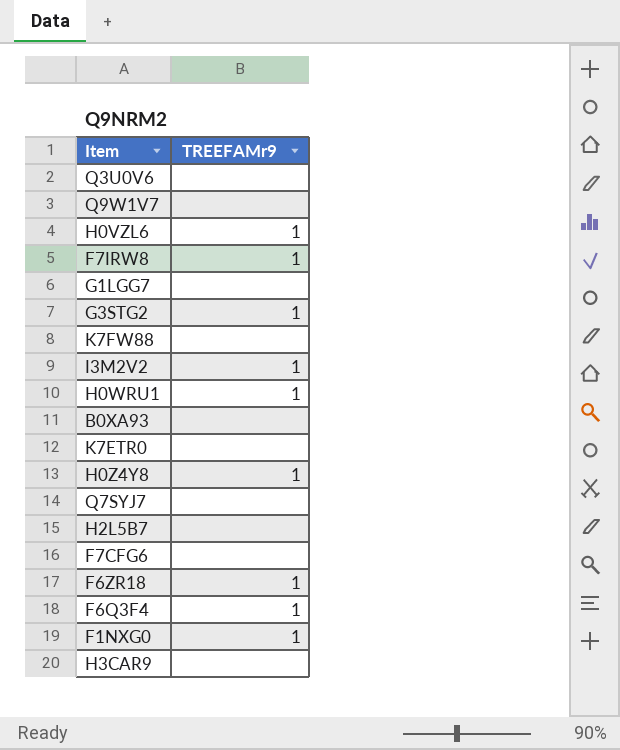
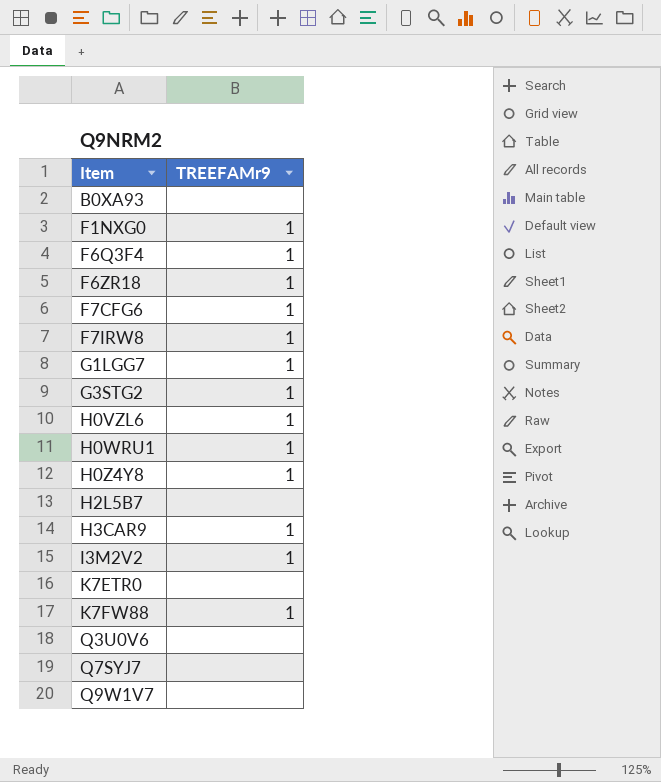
row order: none -> Item ascending
F7CFG6 | TREEFAMr9: none -> 1
G1LGG7 | TREEFAMr9: none -> 1
H3CAR9 | TREEFAMr9: none -> 1
K7FW88 | TREEFAMr9: none -> 1

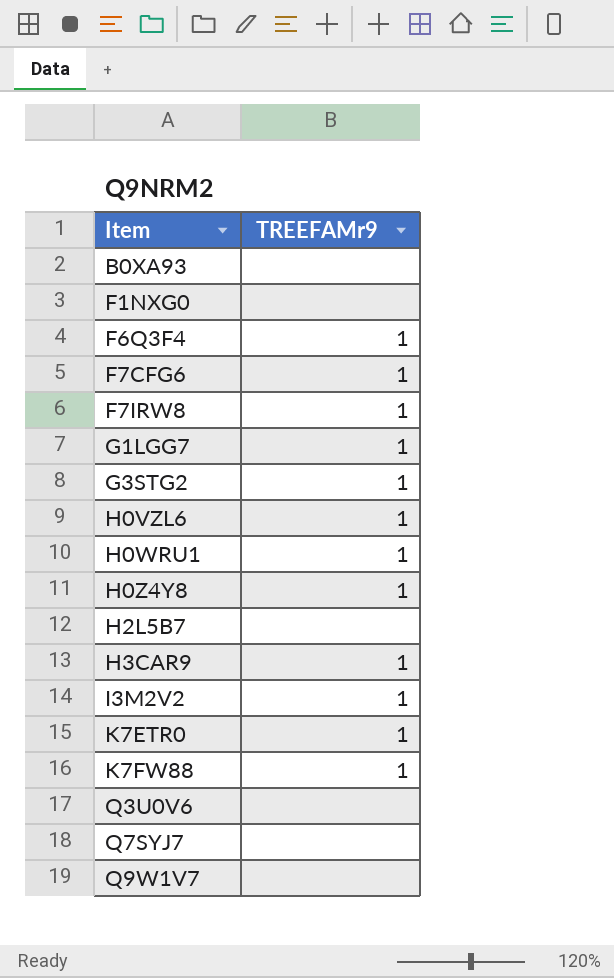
row F6ZR18: 1 -> none
F1NXG0 | TREEFAMr9: 1 -> none
K7ETR0 | TREEFAMr9: none -> 1

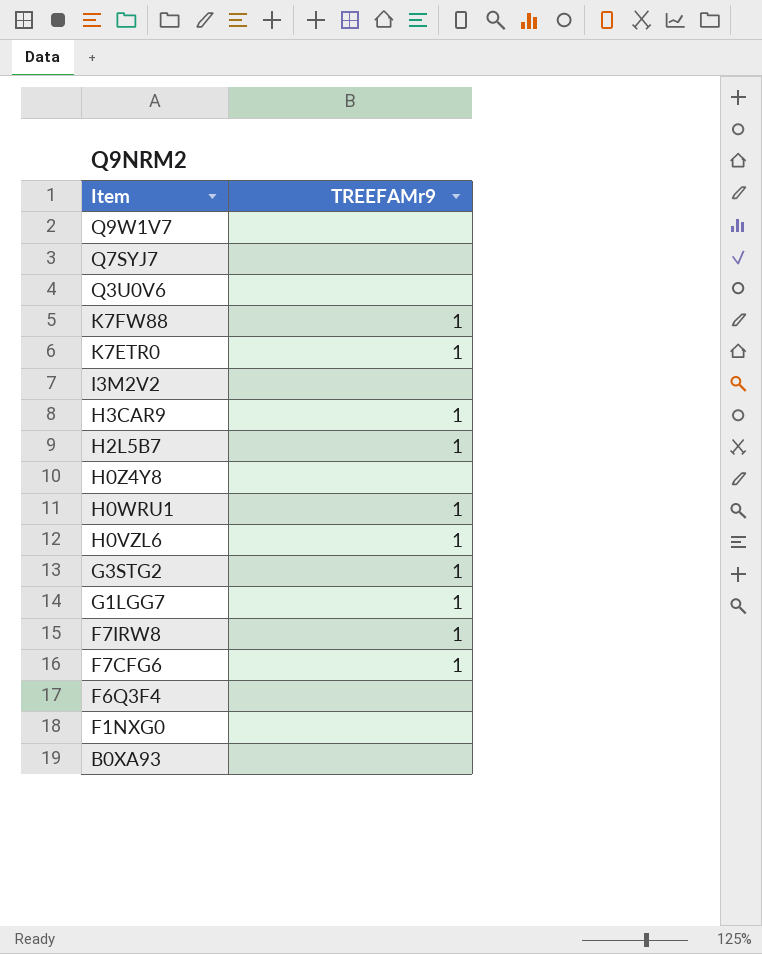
row order: Item ascending -> Item descending
I3M2V2 | TREEFAMr9: 1 -> none
H2L5B7 | TREEFAMr9: none -> 1
H0Z4Y8 | TREEFAMr9: 1 -> none
F6Q3F4 | TREEFAMr9: 1 -> none

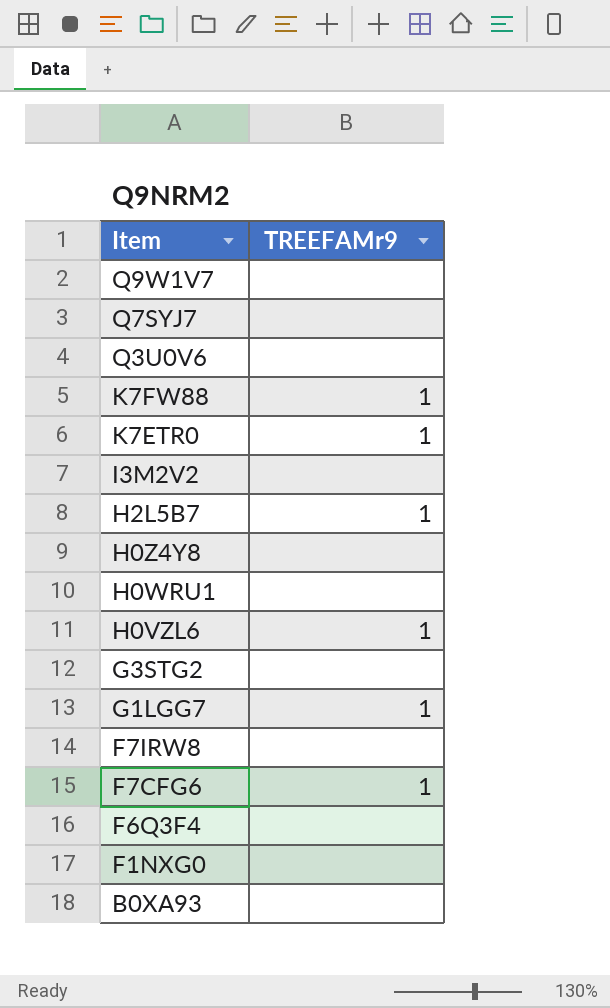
row H3CAR9: 1 -> none
H0WRU1 | TREEFAMr9: 1 -> none
G3STG2 | TREEFAMr9: 1 -> none
F7IRW8 | TREEFAMr9: 1 -> none

